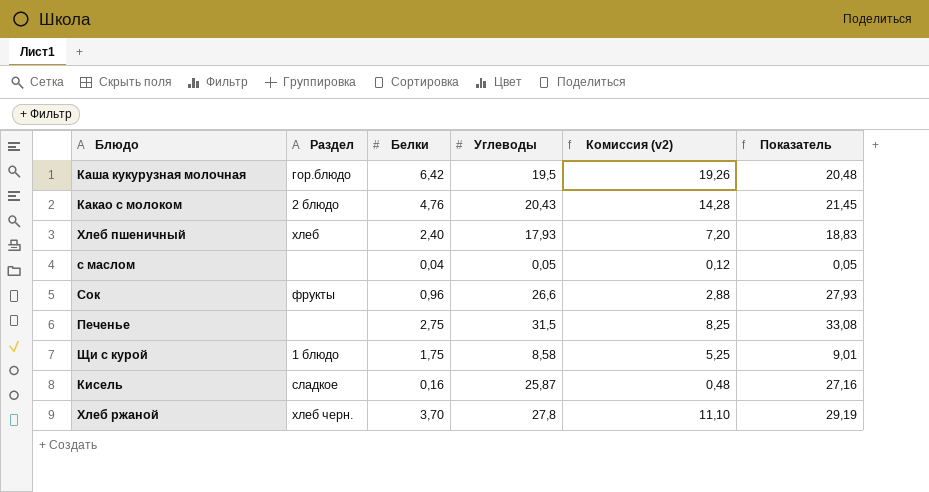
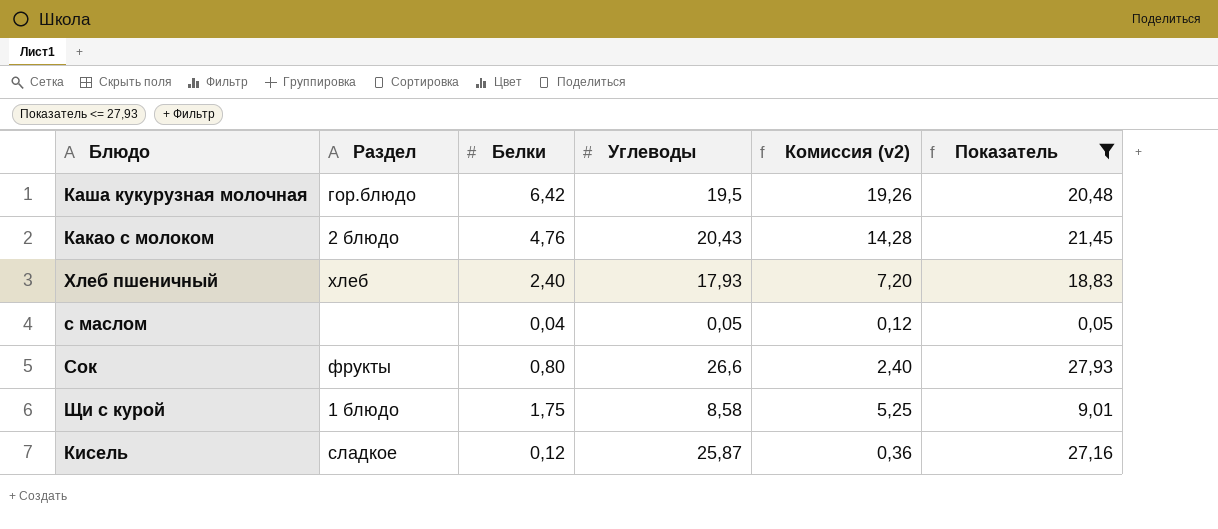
filter: none -> Показатель <= 27,93
Сок | Белки: 0,96 -> 0,80
Сок | Комиссия (v2): 2,88 -> 2,40
Кисель | Белки: 0,16 -> 0,12
Кисель | Комиссия (v2): 0,48 -> 0,36

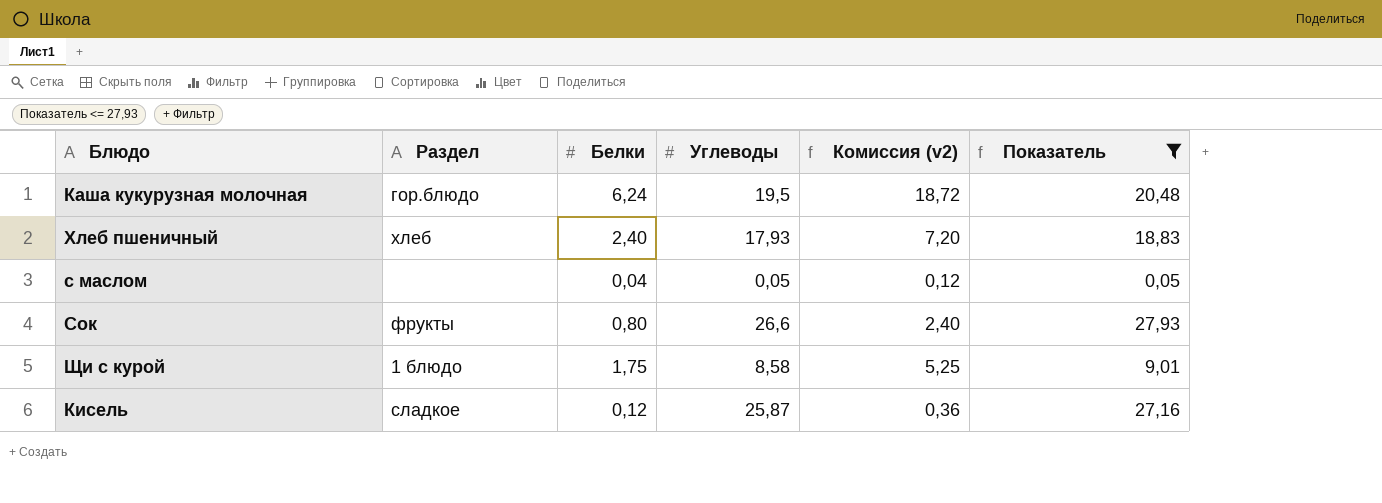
row Какао с молоком: 2 блюдо | 4,76 | 20,43 | 14,28 | 21,45 -> none
Каша кукурузная молочная | Белки: 6,42 -> 6,24
Каша кукурузная молочная | Комиссия (v2): 19,26 -> 18,72

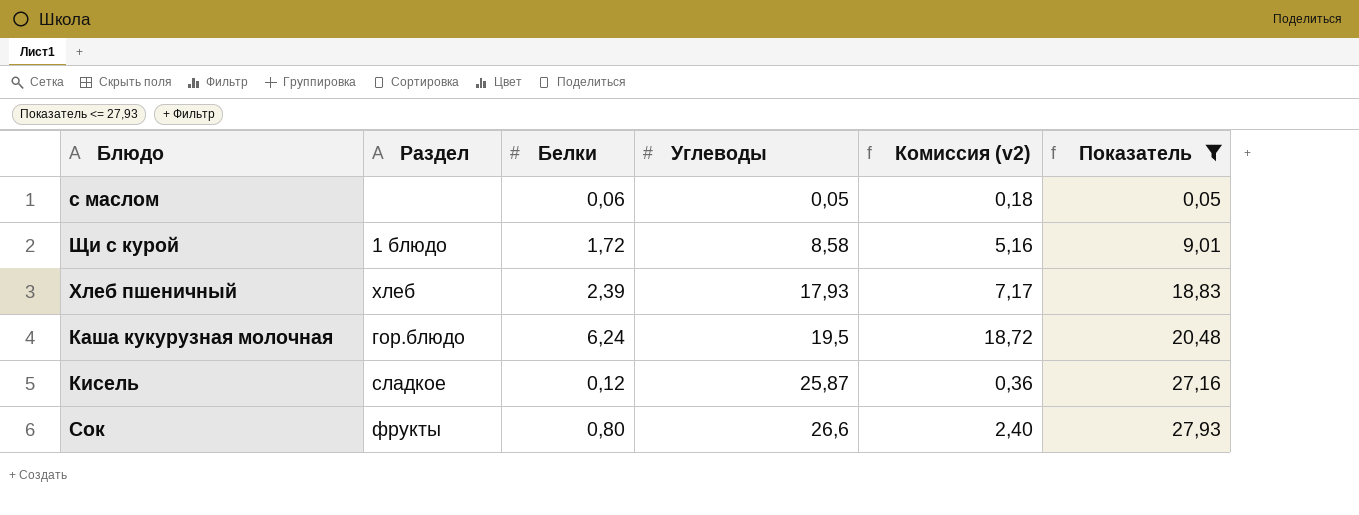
row order: none -> Углеводы ascending
с маслом | Белки: 0,04 -> 0,06
с маслом | Комиссия (v2): 0,12 -> 0,18
Щи с курой | Белки: 1,75 -> 1,72
Щи с курой | Комиссия (v2): 5,25 -> 5,16
Хлеб пшеничный | Белки: 2,40 -> 2,39
Хлеб пшеничный | Комиссия (v2): 7,20 -> 7,17

